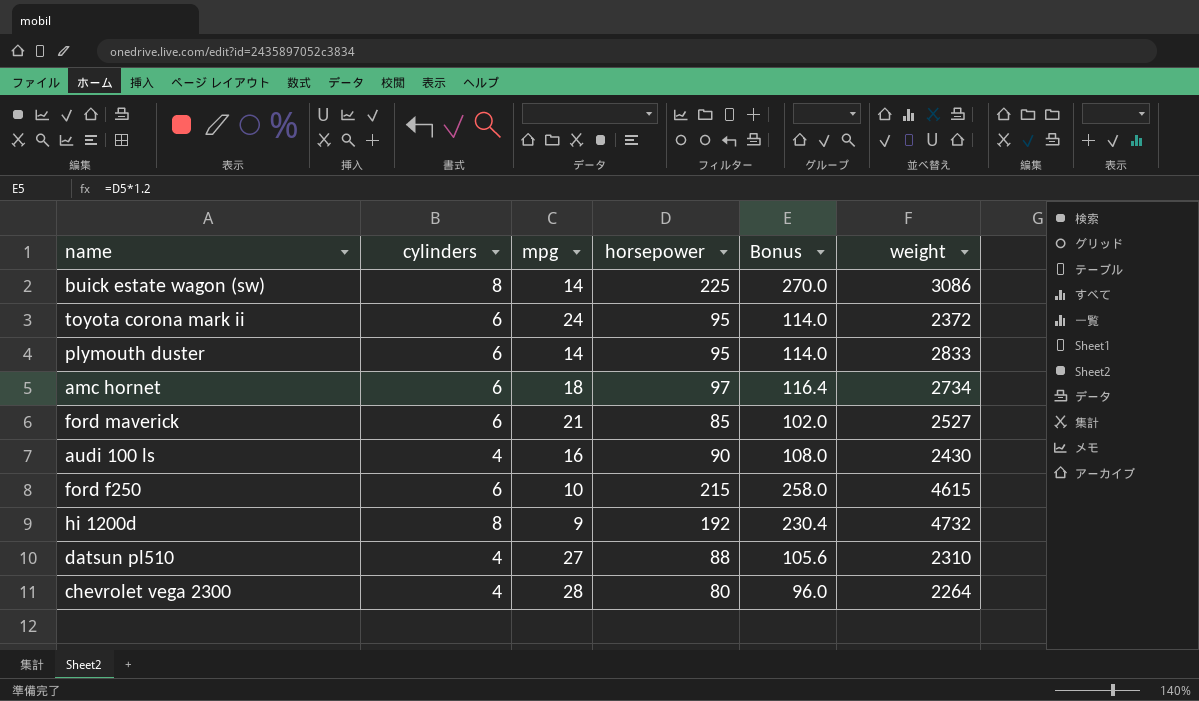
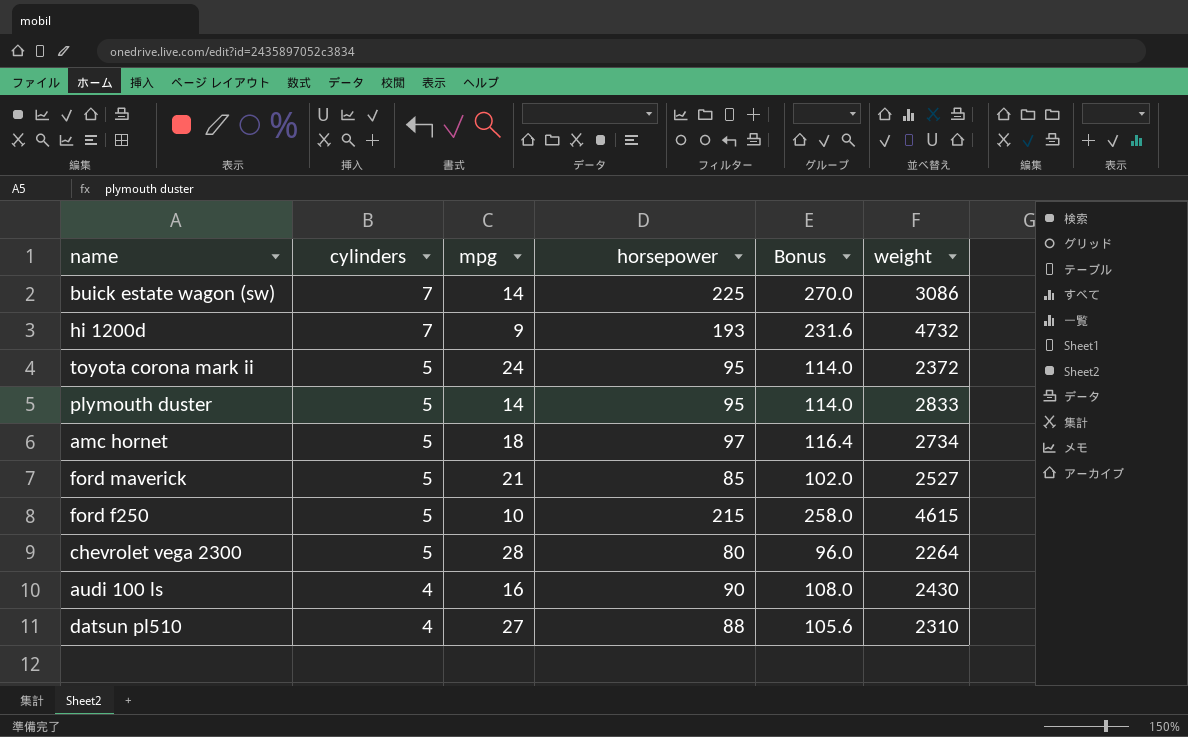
row order: none -> cylinders descending
buick estate wagon (sw) | cylinders: 8 -> 7
hi 1200d | cylinders: 8 -> 7
hi 1200d | horsepower: 192 -> 193
hi 1200d | Bonus: 230.4 -> 231.6
toyota corona mark ii | cylinders: 6 -> 5
plymouth duster | cylinders: 6 -> 5
amc hornet | cylinders: 6 -> 5
ford maverick | cylinders: 6 -> 5
ford f250 | cylinders: 6 -> 5
chevrolet vega 2300 | cylinders: 4 -> 5

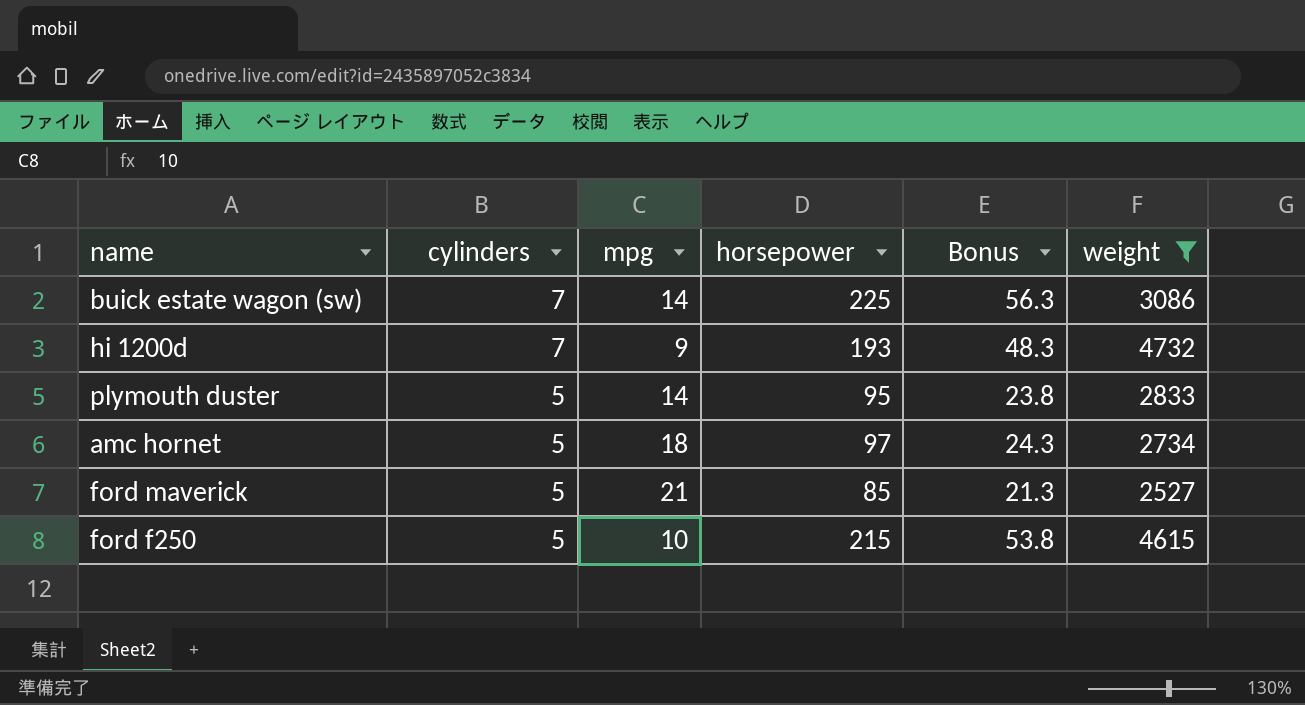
filter: none -> weight >= 2527
column Bonus | formula: [horsepower] * 1.2 -> [horsepower] * 0.25

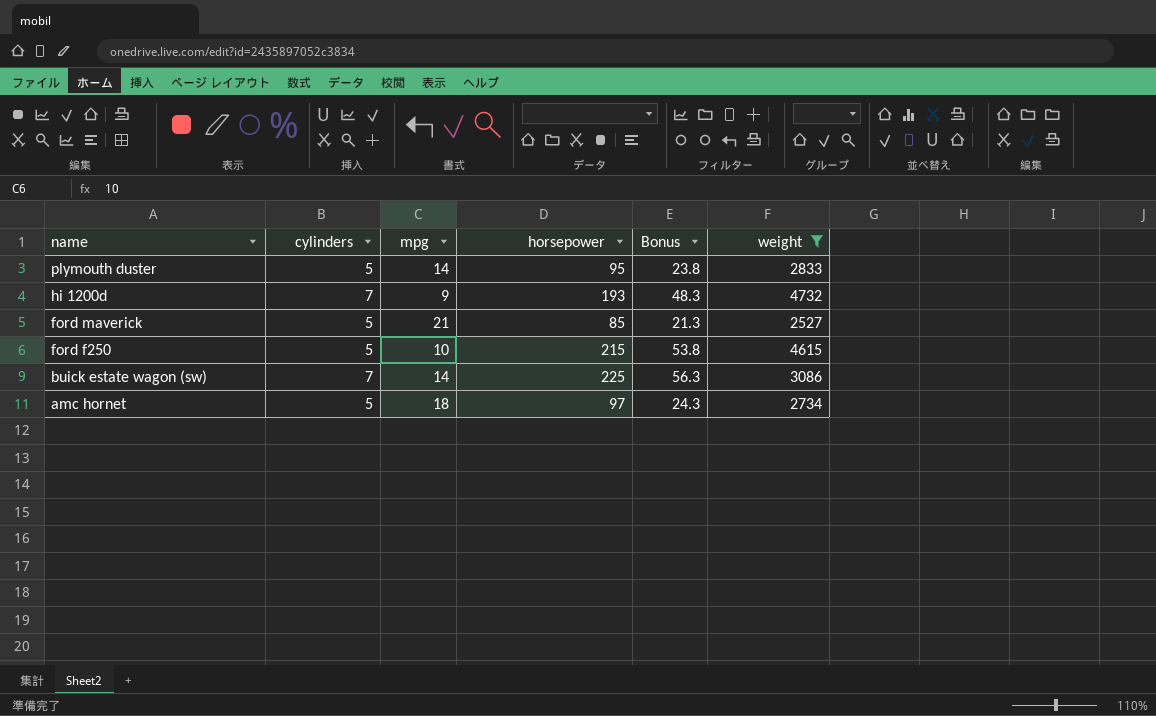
row order: cylinders descending -> name descending

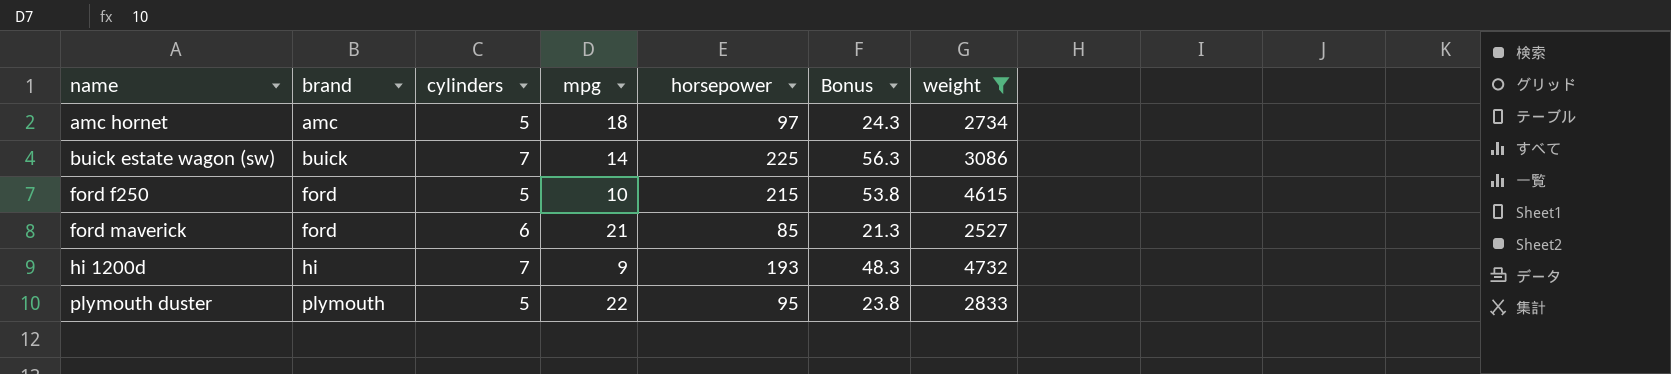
row order: name descending -> name ascending
column brand | position: none -> 2
ford maverick | cylinders: 5 -> 6
plymouth duster | mpg: 14 -> 22

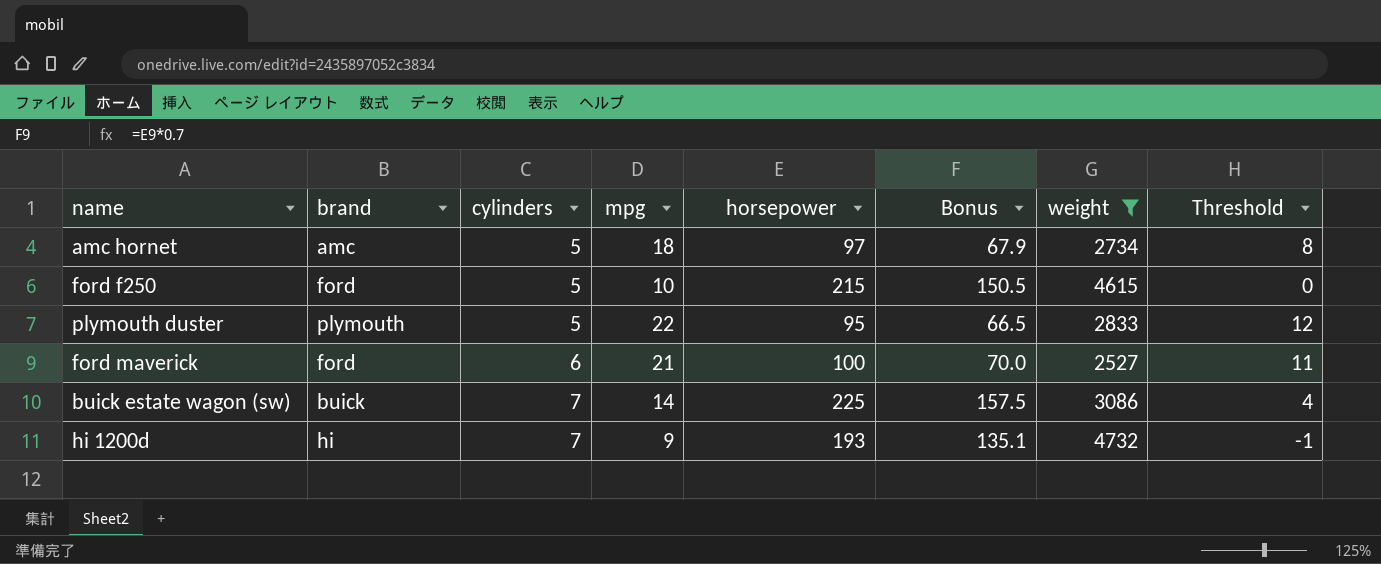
row order: name ascending -> cylinders ascending
column Bonus | formula: [horsepower] * 0.25 -> [horsepower] * 0.7
column Threshold | formula: none -> [mpg] - 10
ford maverick | horsepower: 85 -> 100

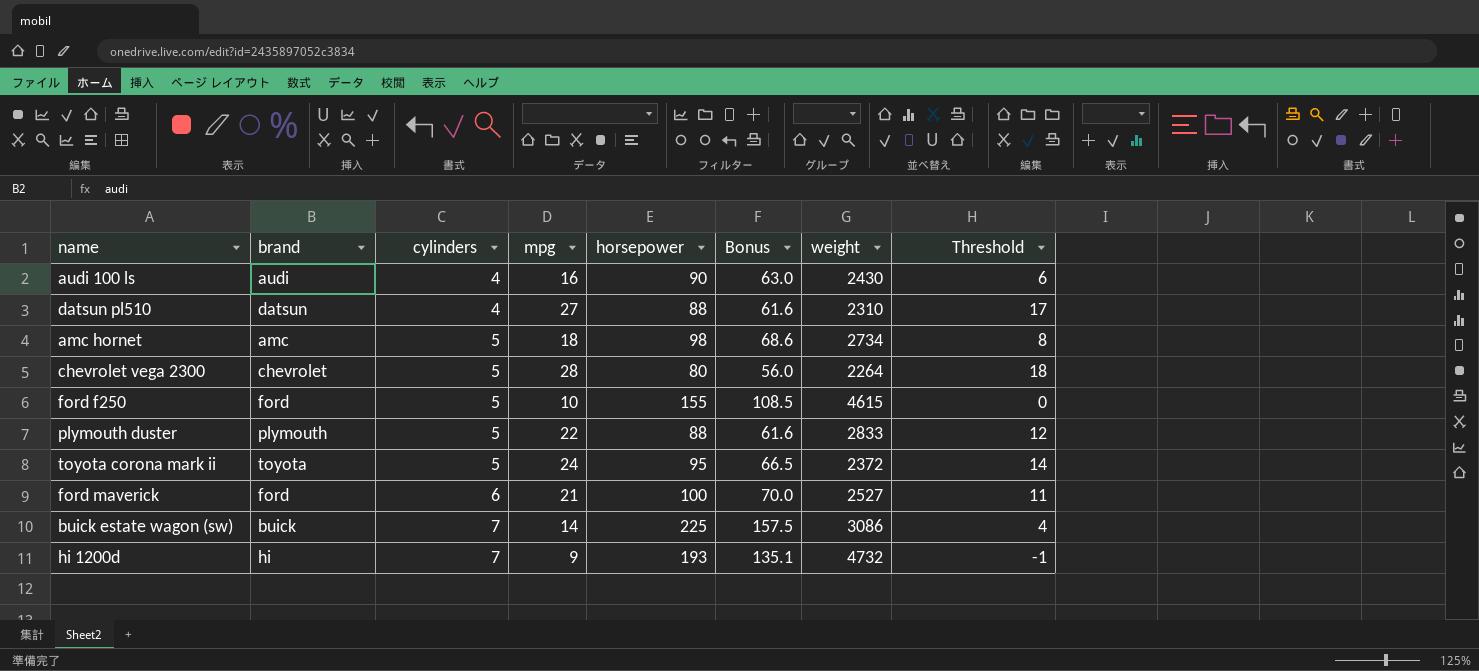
filter: weight >= 2527 -> none
amc hornet | horsepower: 97 -> 98
amc hornet | Bonus: 67.9 -> 68.6
ford f250 | horsepower: 215 -> 155
ford f250 | Bonus: 150.5 -> 108.5
plymouth duster | horsepower: 95 -> 88
plymouth duster | Bonus: 66.5 -> 61.6

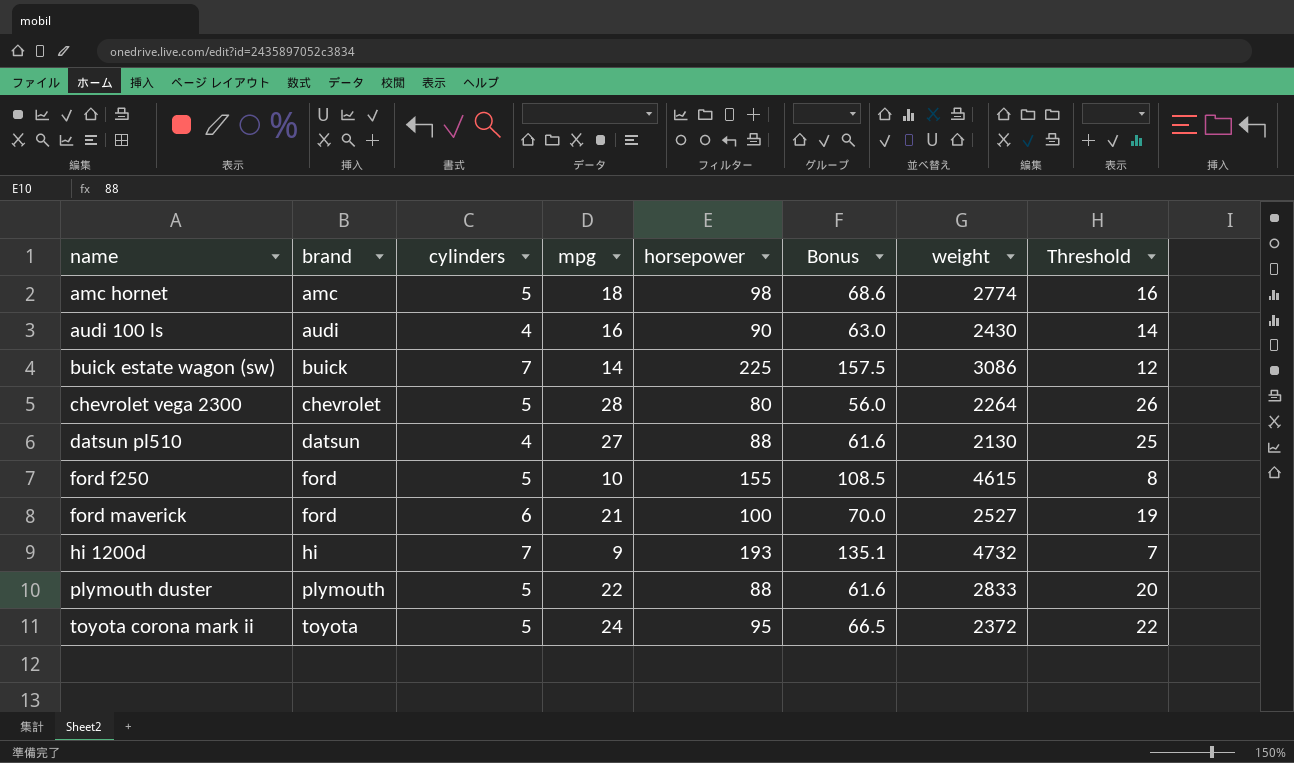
row order: cylinders ascending -> name ascending
column Threshold | formula: [mpg] - 10 -> [mpg] - 2
amc hornet | weight: 2734 -> 2774
datsun pl510 | weight: 2310 -> 2130

